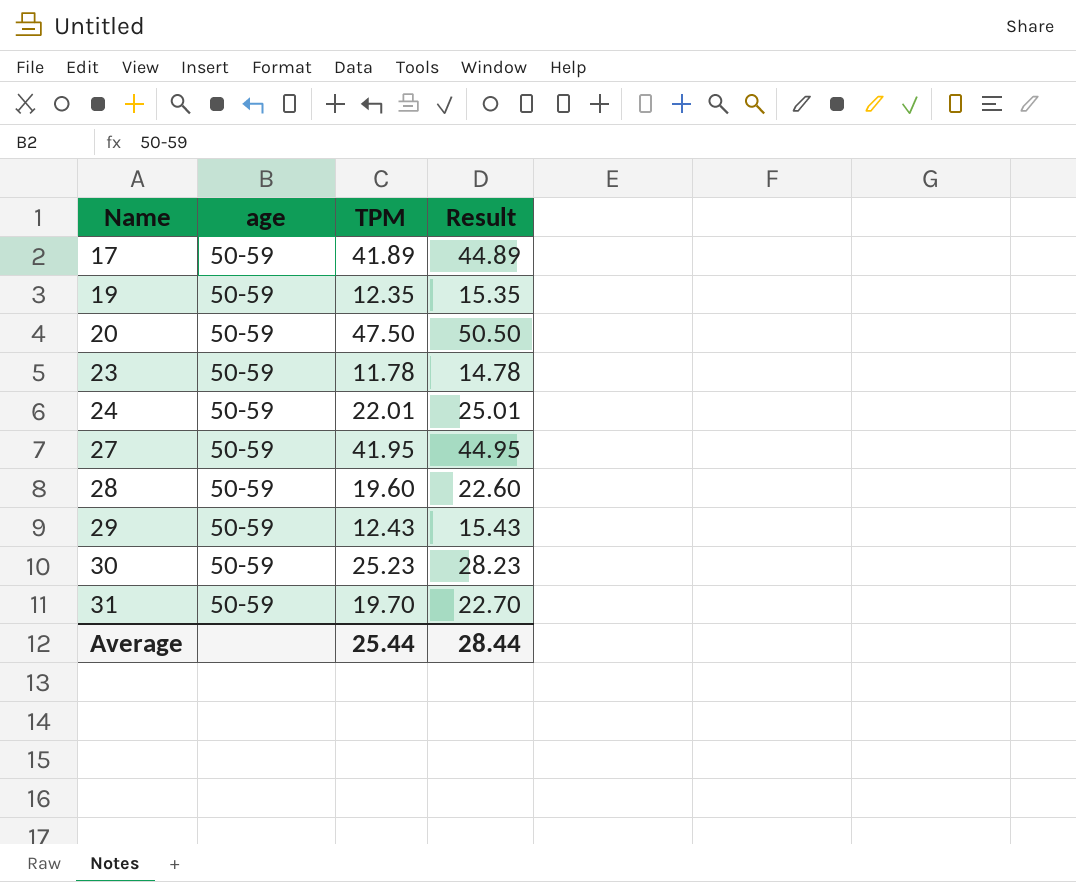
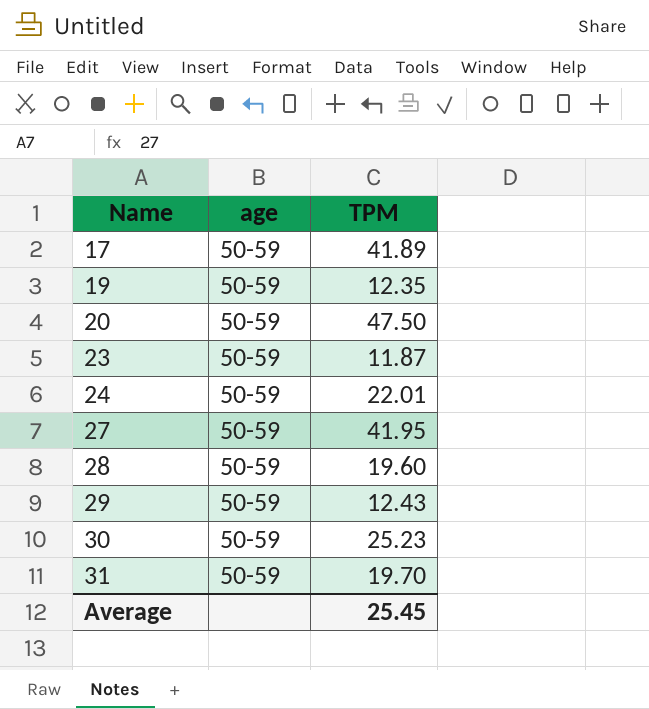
column Result | formula: [TPM] + 3 -> none
23 | TPM: 11.78 -> 11.87
Average | TPM: 25.44 -> 25.45

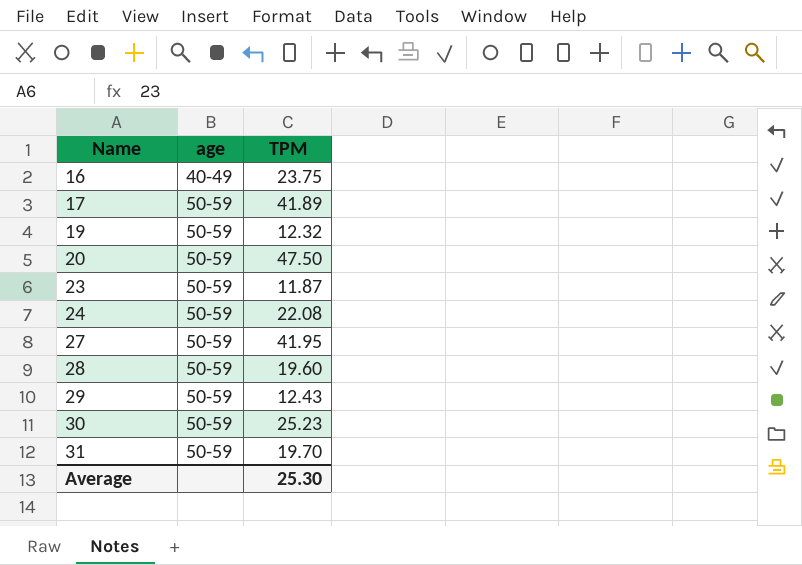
row 16: none -> 40-49 | 23.75
19 | TPM: 12.35 -> 12.32
24 | TPM: 22.01 -> 22.08
Average | TPM: 25.45 -> 25.30

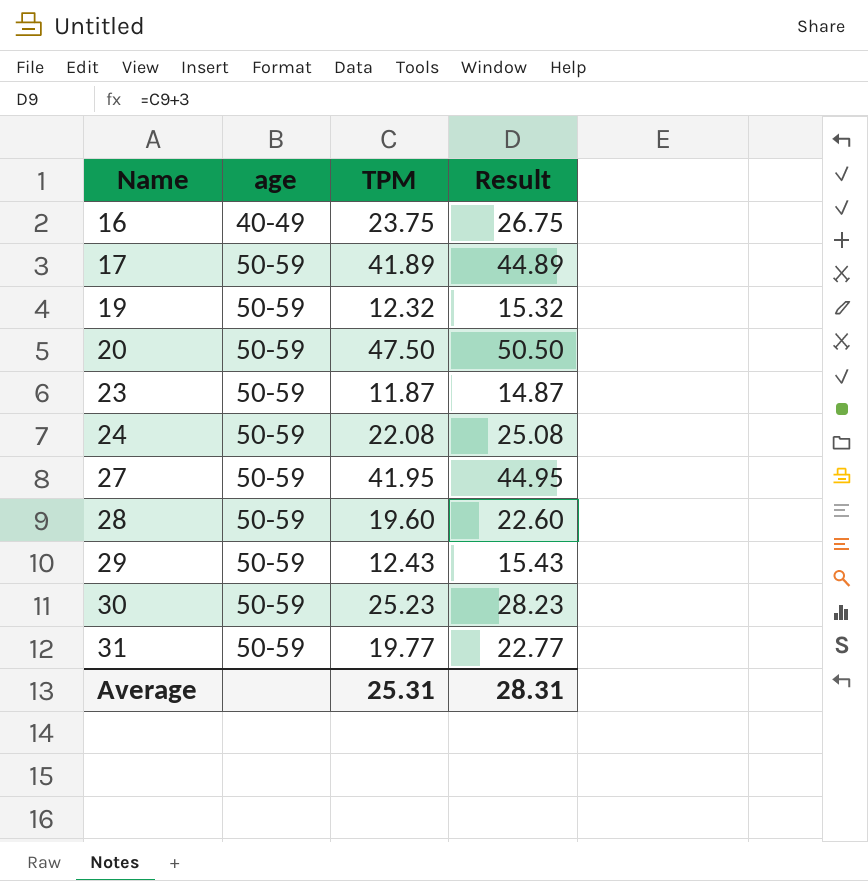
column Result | formula: none -> [TPM] + 3
31 | TPM: 19.70 -> 19.77
Average | TPM: 25.30 -> 25.31

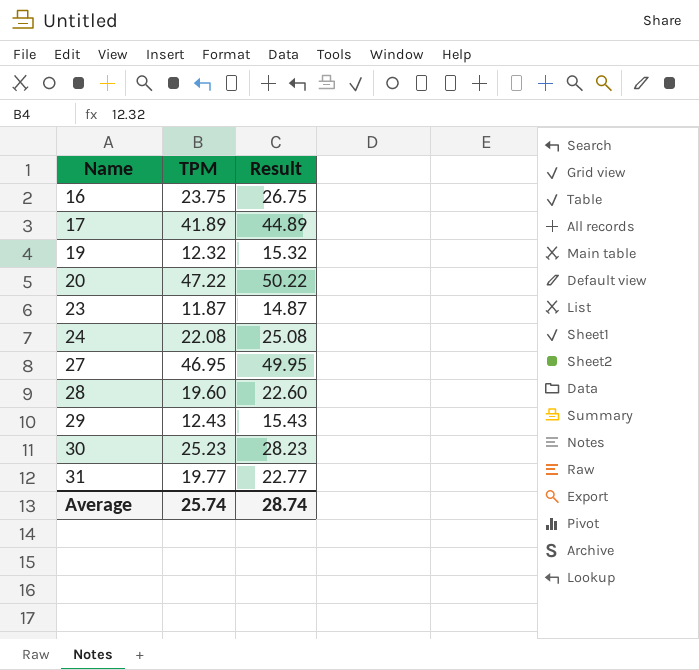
column age | position: 2 -> none
20 | TPM: 47.50 -> 47.22
20 | Result: 50.50 -> 50.22
27 | TPM: 41.95 -> 46.95
27 | Result: 44.95 -> 49.95
Average | TPM: 25.31 -> 25.74
Average | Result: 28.31 -> 28.74

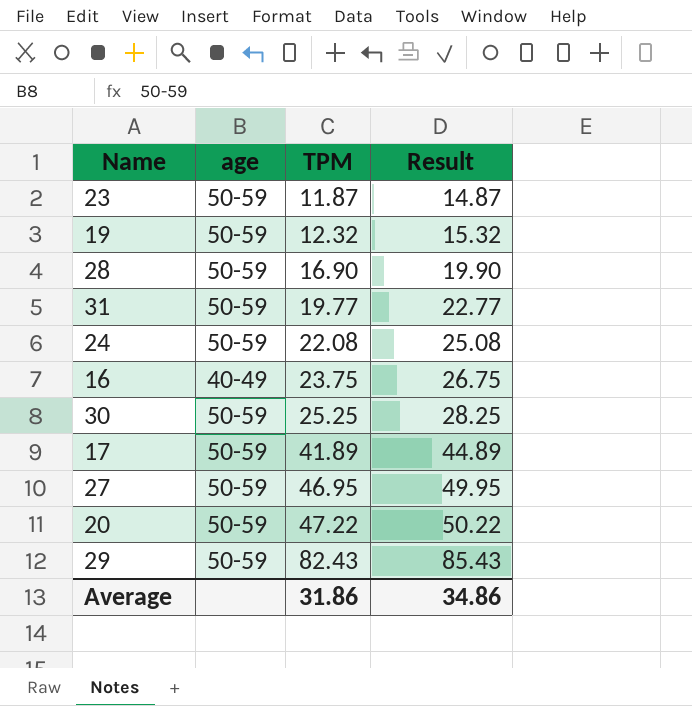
row order: Name ascending -> TPM ascending
column age | position: none -> 2
28 | TPM: 19.60 -> 16.90
28 | Result: 22.60 -> 19.90
30 | TPM: 25.23 -> 25.25
30 | Result: 28.23 -> 28.25
29 | TPM: 12.43 -> 82.43
29 | Result: 15.43 -> 85.43
Average | TPM: 25.74 -> 31.86
Average | Result: 28.74 -> 34.86

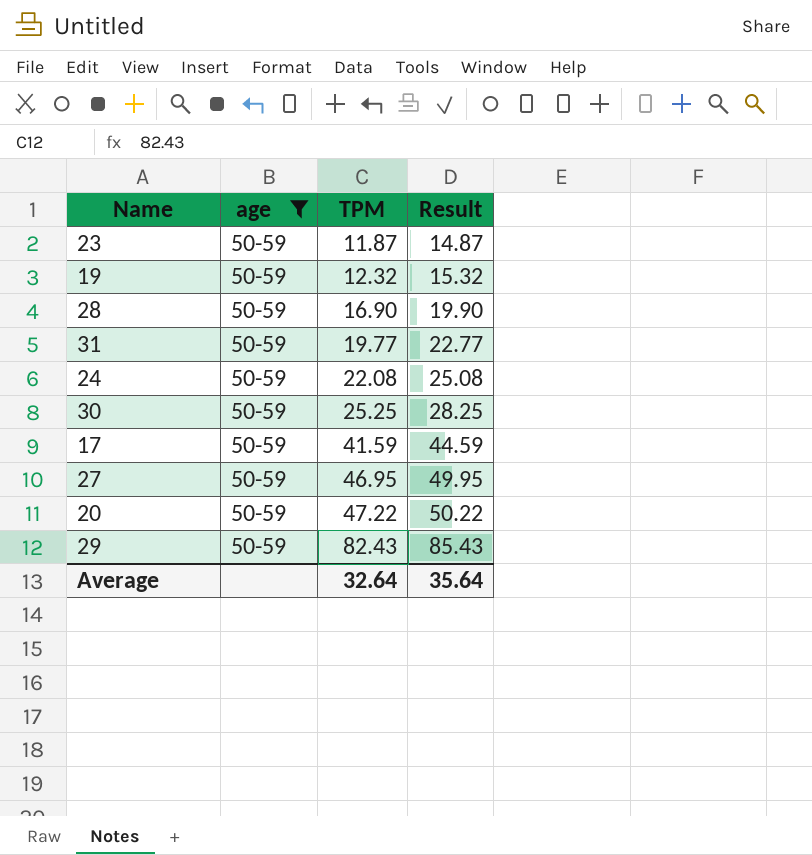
filter: none -> age = 50-59
17 | TPM: 41.89 -> 41.59
17 | Result: 44.89 -> 44.59
Average | TPM: 31.86 -> 32.64
Average | Result: 34.86 -> 35.64

